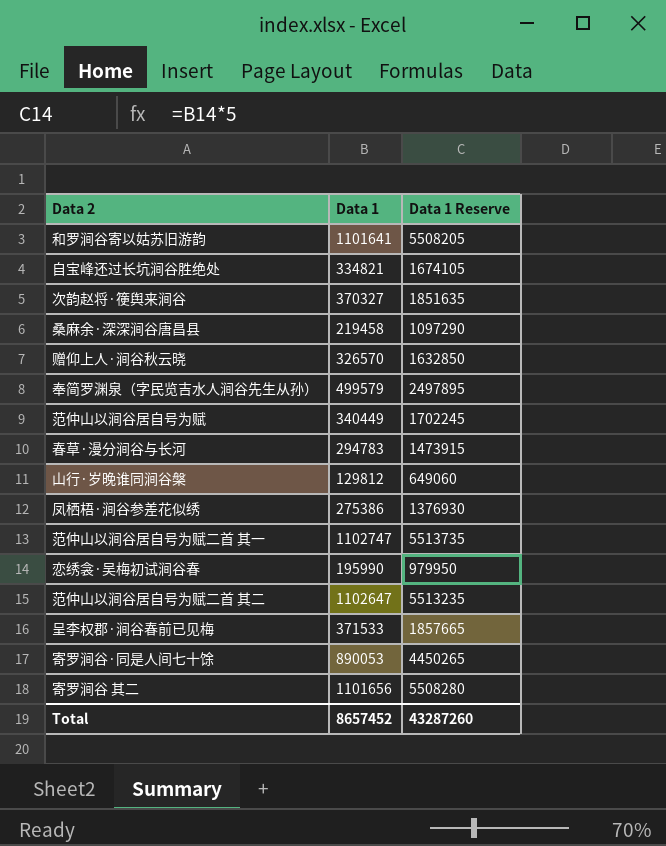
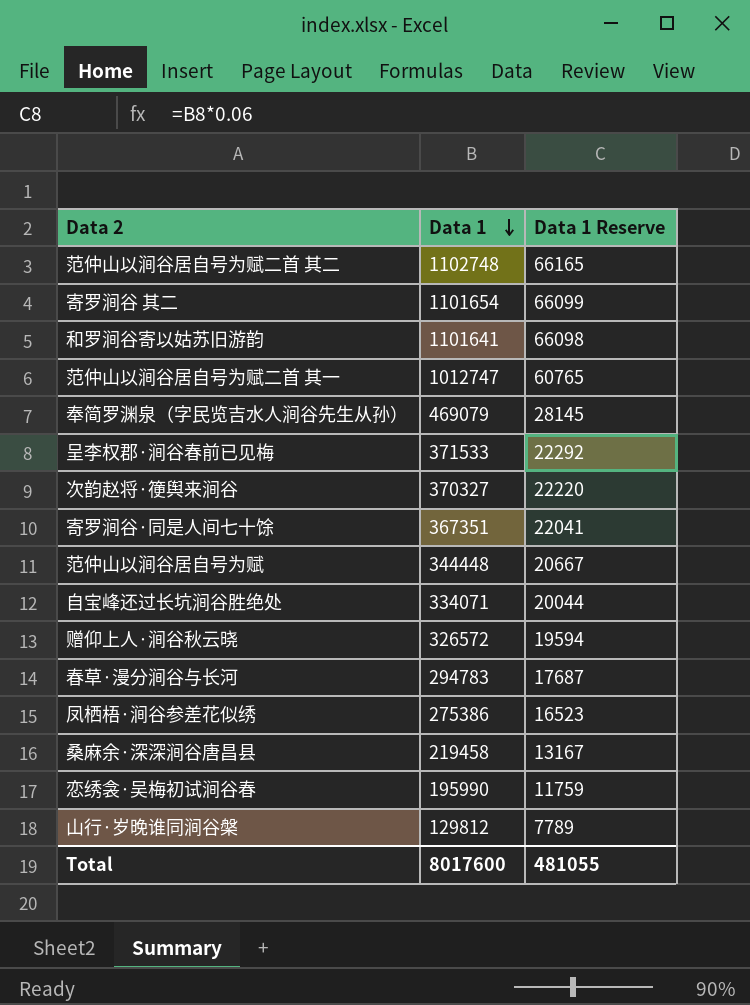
row order: none -> Data 1 descending
column Data 1 Reserve | formula: [Data 1] * 5 -> [Data 1] * 0.06
范仲山以涧谷居自号为赋二首 其二 | Data 1: 1102647 -> 1102748
寄罗涧谷 其二 | Data 1: 1101656 -> 1101654
范仲山以涧谷居自号为赋二首 其一 | Data 1: 1102747 -> 1012747
奉简罗渊泉（字民览吉水人涧谷先生从孙） | Data 1: 499579 -> 469079
寄罗涧谷·同是人间七十馀 | Data 1: 890053 -> 367351
范仲山以涧谷居自号为赋 | Data 1: 340449 -> 344448
自宝峰还过长坑涧谷胜绝处 | Data 1: 334821 -> 334071
赠仰上人·涧谷秋云晓 | Data 1: 326570 -> 326572
Total | Data 1: 8657452 -> 8017600
Total | Data 1 Reserve: 43287260 -> 481055

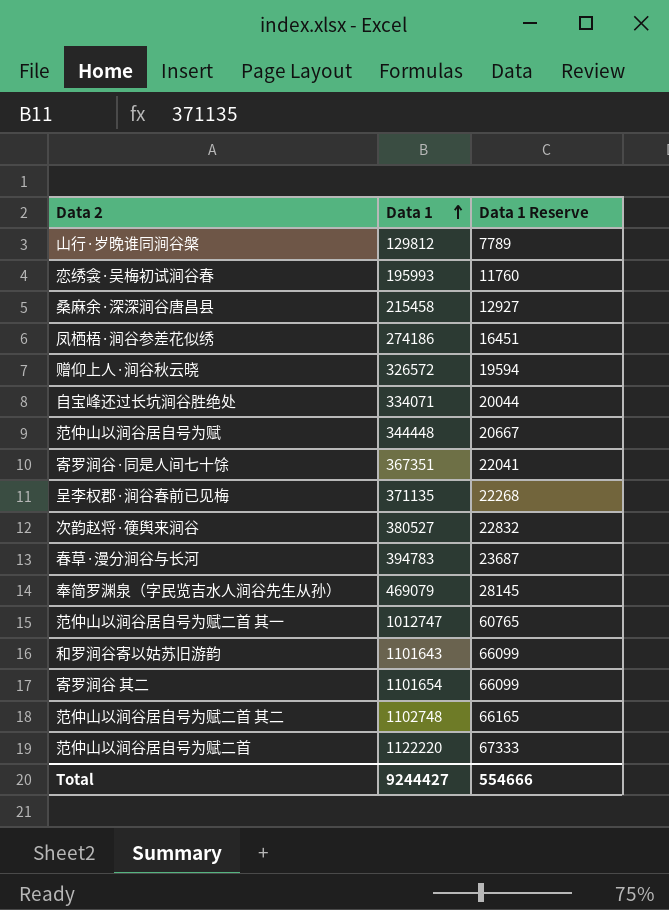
row order: Data 1 descending -> Data 1 ascending
恋绣衾·吴梅初试涧谷春 | Data 1: 195990 -> 195993
恋绣衾·吴梅初试涧谷春 | Data 1 Reserve: 11759 -> 11760
桑麻余·深深涧谷唐昌县 | Data 1: 219458 -> 215458
桑麻余·深深涧谷唐昌县 | Data 1 Reserve: 13167 -> 12927
凤栖梧·涧谷参差花似绣 | Data 1: 275386 -> 274186
凤栖梧·涧谷参差花似绣 | Data 1 Reserve: 16523 -> 16451
呈李权郡·涧谷春前已见梅 | Data 1: 371533 -> 371135
呈李权郡·涧谷春前已见梅 | Data 1 Reserve: 22292 -> 22268
次韵赵将·箯舆来涧谷 | Data 1: 370327 -> 380527
次韵赵将·箯舆来涧谷 | Data 1 Reserve: 22220 -> 22832
春草·漫分涧谷与长河 | Data 1: 294783 -> 394783
春草·漫分涧谷与长河 | Data 1 Reserve: 17687 -> 23687
和罗涧谷寄以姑苏旧游韵 | Data 1: 1101641 -> 1101643
和罗涧谷寄以姑苏旧游韵 | Data 1 Reserve: 66098 -> 66099
row 范仲山以涧谷居自号为赋二首: none -> 1122220 | 67333
Total | Data 1: 8017600 -> 9244427
Total | Data 1 Reserve: 481055 -> 554666

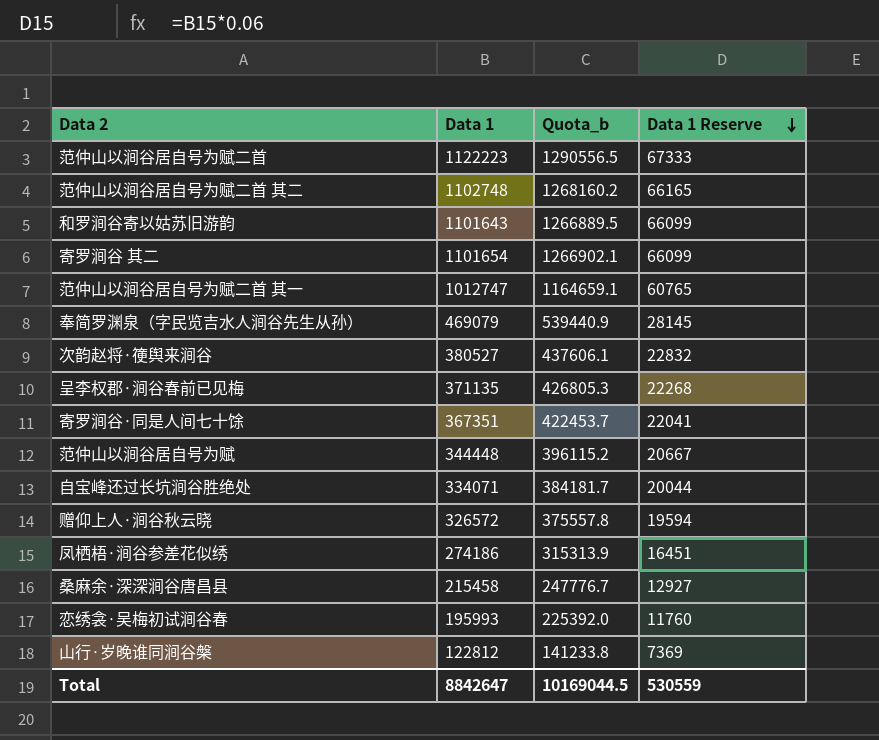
row order: Data 1 ascending -> Data 1 Reserve descending
column Quota_b | formula: none -> [Data 1] * 1.15
row 春草·漫分涧谷与长河: 394783 | 23687 -> none
范仲山以涧谷居自号为赋二首 | Data 1: 1122220 -> 1122223
山行·岁晚谁同涧谷槃 | Data 1: 129812 -> 122812
山行·岁晚谁同涧谷槃 | Data 1 Reserve: 7789 -> 7369
Total | Data 1: 9244427 -> 8842647
Total | Data 1 Reserve: 554666 -> 530559

